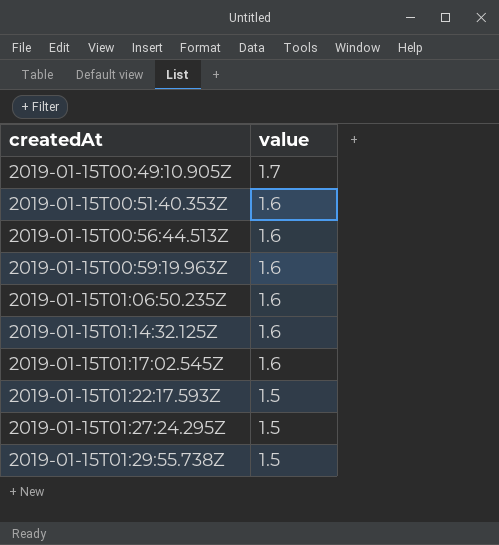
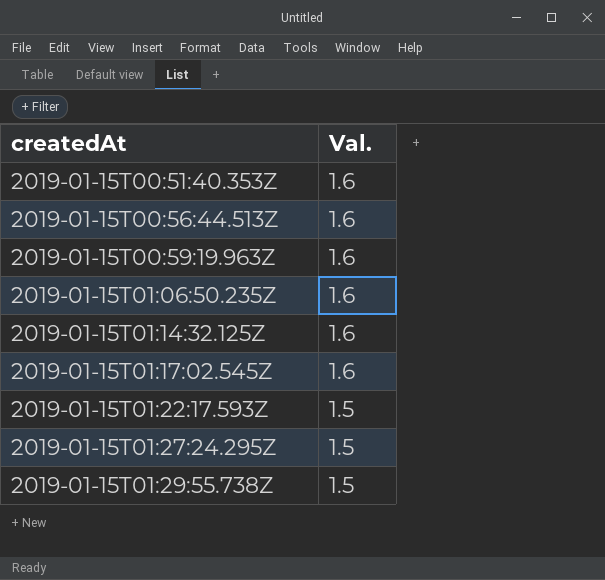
column name: value -> Val.
row 2019-01-15T00:49:10.905Z: 1.7 -> none

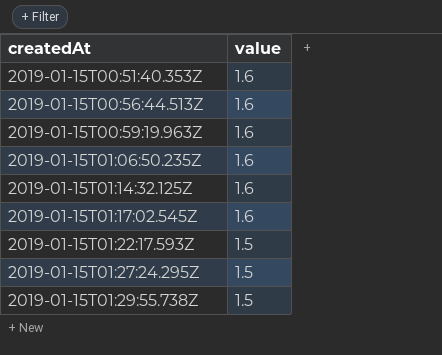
column name: Val. -> value

